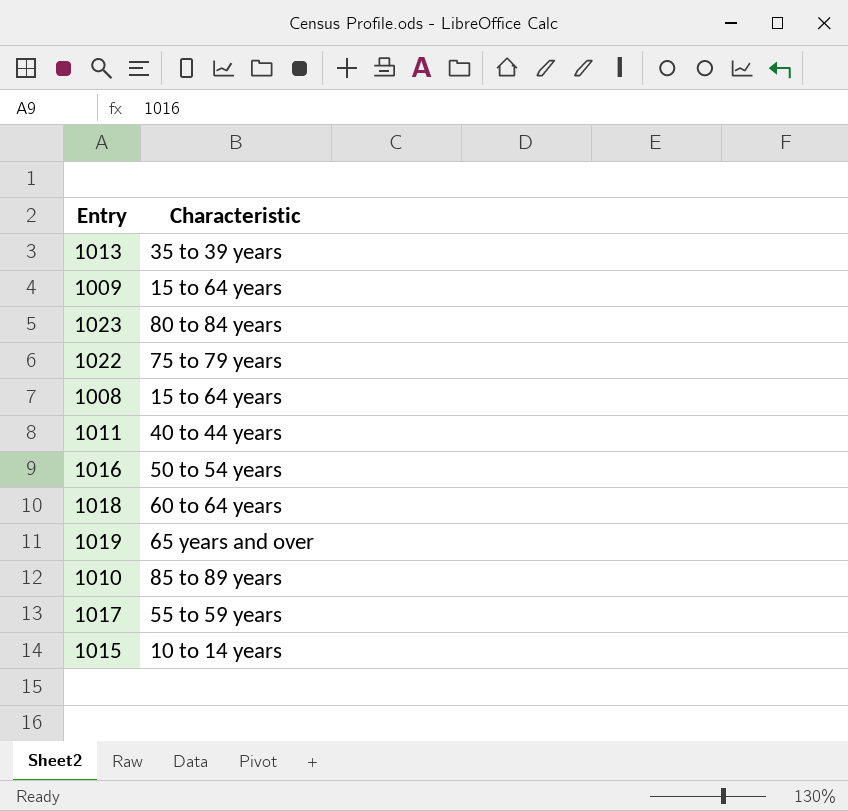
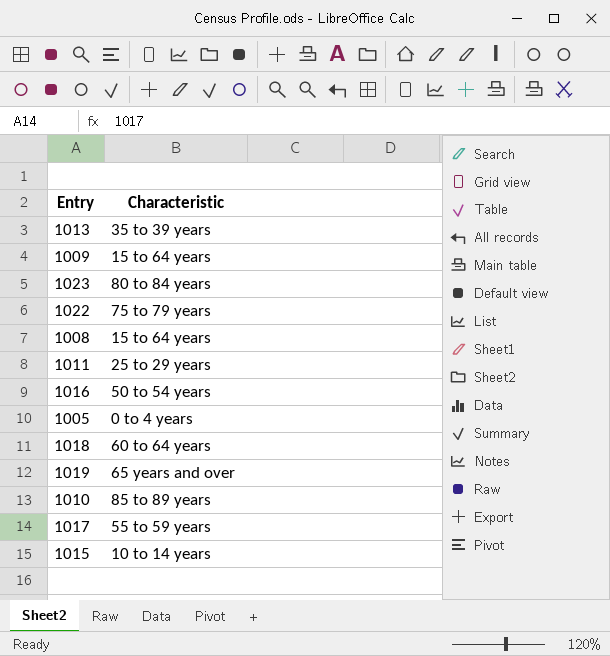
1011 | Characteristic: 40 to 44 years -> 25 to 29 years
row 1005: none -> 0 to 4 years

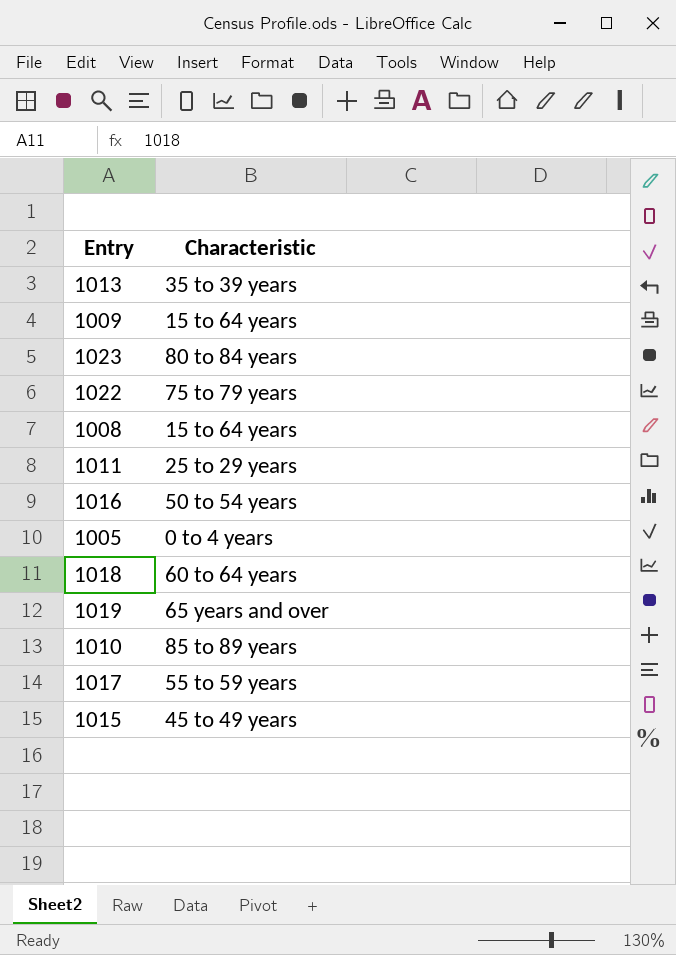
1015 | Characteristic: 10 to 14 years -> 45 to 49 years

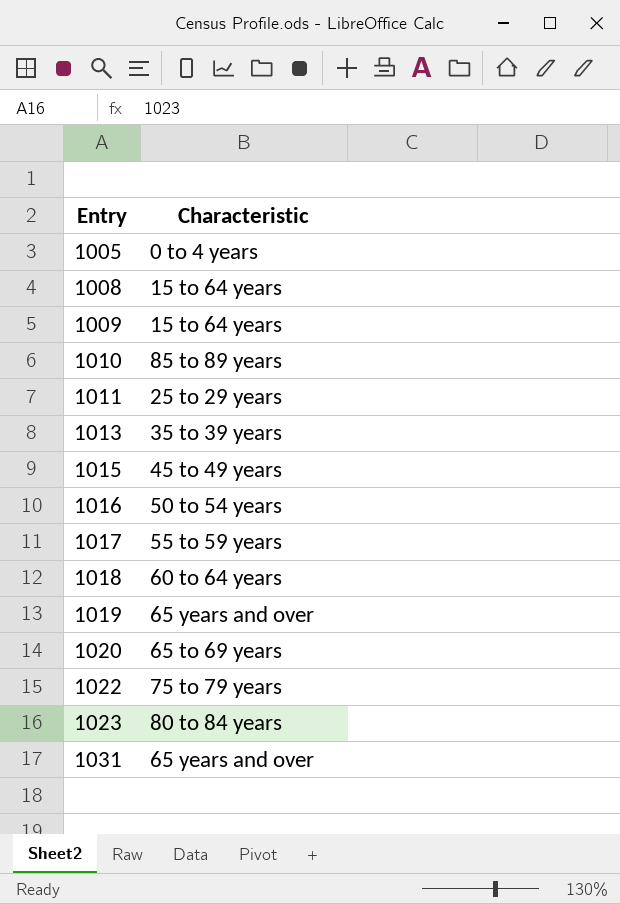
row order: none -> Entry ascending
row 1020: none -> 65 to 69 years
row 1031: none -> 65 years and over

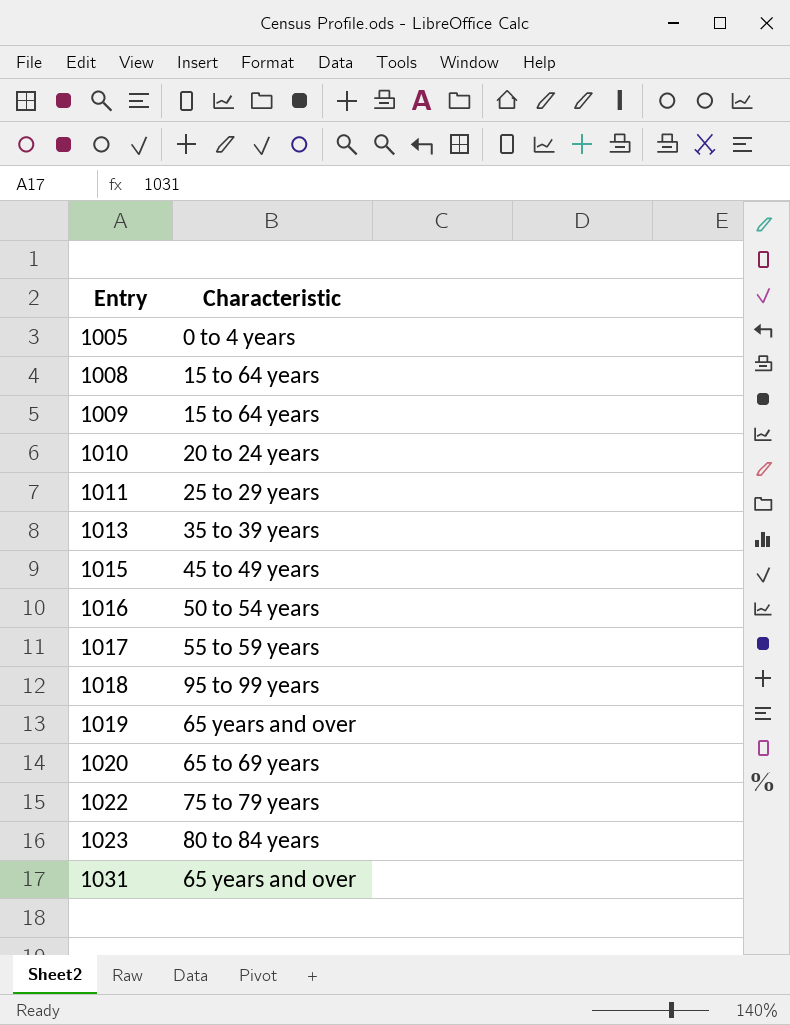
1010 | Characteristic: 85 to 89 years -> 20 to 24 years
1018 | Characteristic: 60 to 64 years -> 95 to 99 years

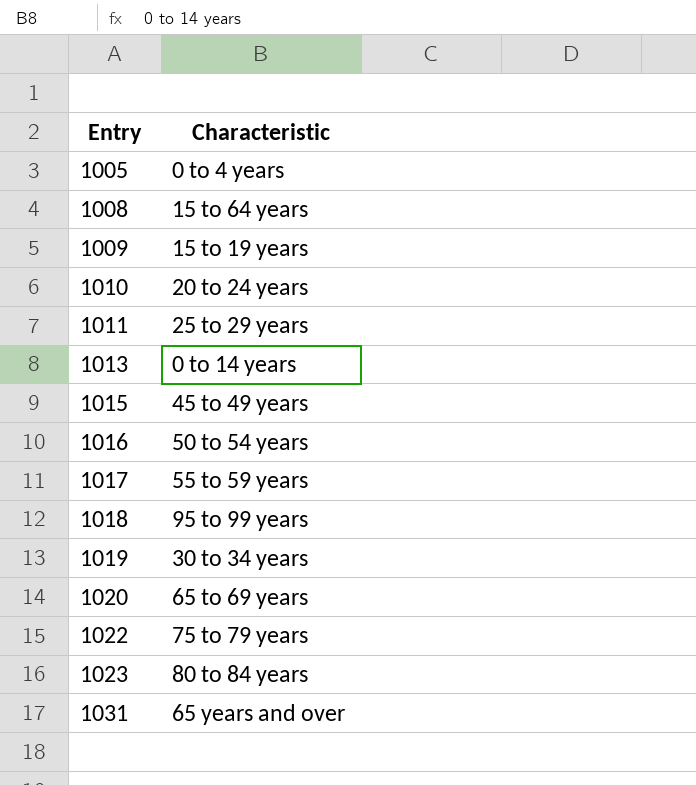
1009 | Characteristic: 15 to 64 years -> 15 to 19 years
1013 | Characteristic: 35 to 39 years -> 0 to 14 years
1019 | Characteristic: 65 years and over -> 30 to 34 years

